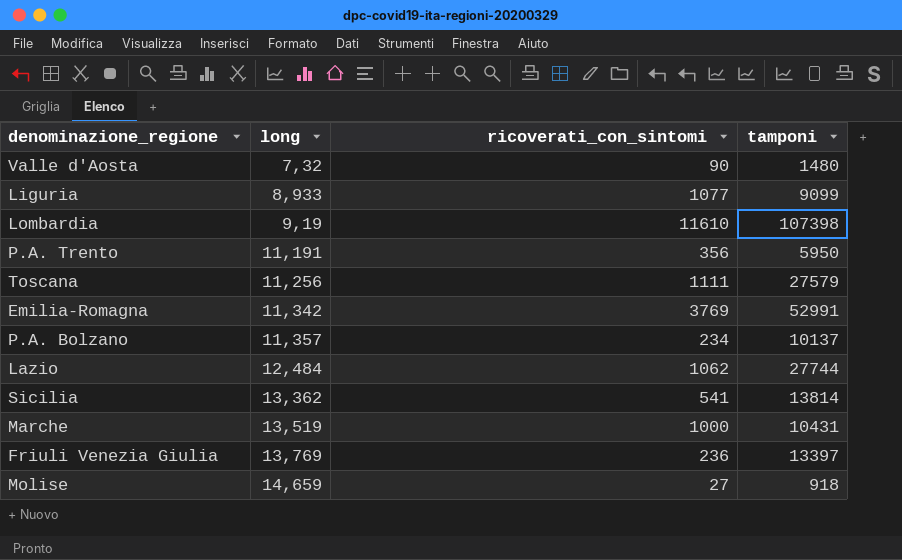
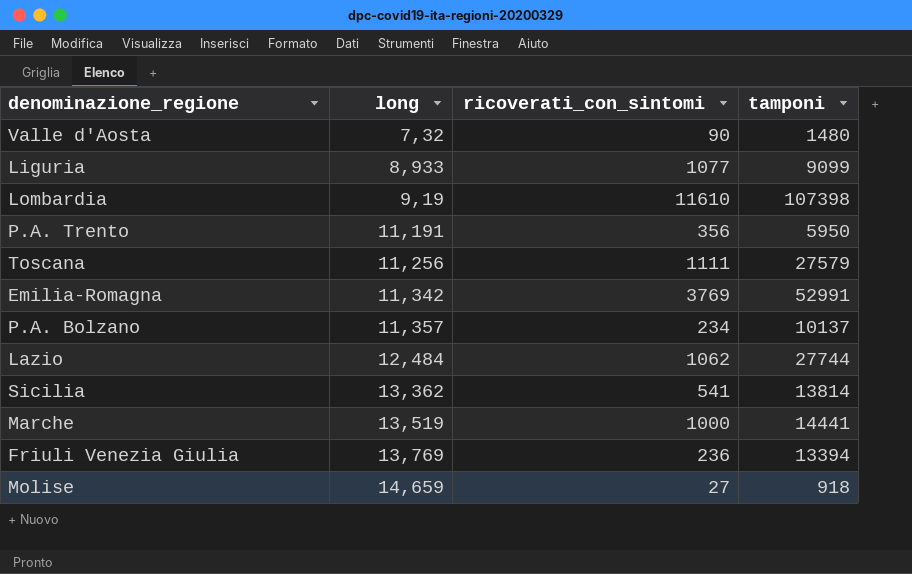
Marche | tamponi: 10431 -> 14441
Friuli Venezia Giulia | tamponi: 13397 -> 13394

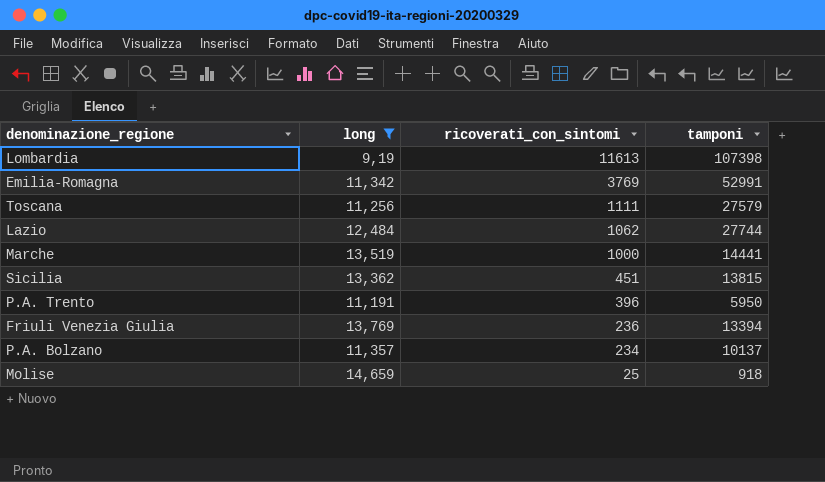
filter: none -> long >= 9,19
row order: long ascending -> ricoverati_con_sintomi descending
Lombardia | ricoverati_con_sintomi: 11610 -> 11613
Sicilia | ricoverati_con_sintomi: 541 -> 451
Sicilia | tamponi: 13814 -> 13815
P.A. Trento | ricoverati_con_sintomi: 356 -> 396
Molise | ricoverati_con_sintomi: 27 -> 25

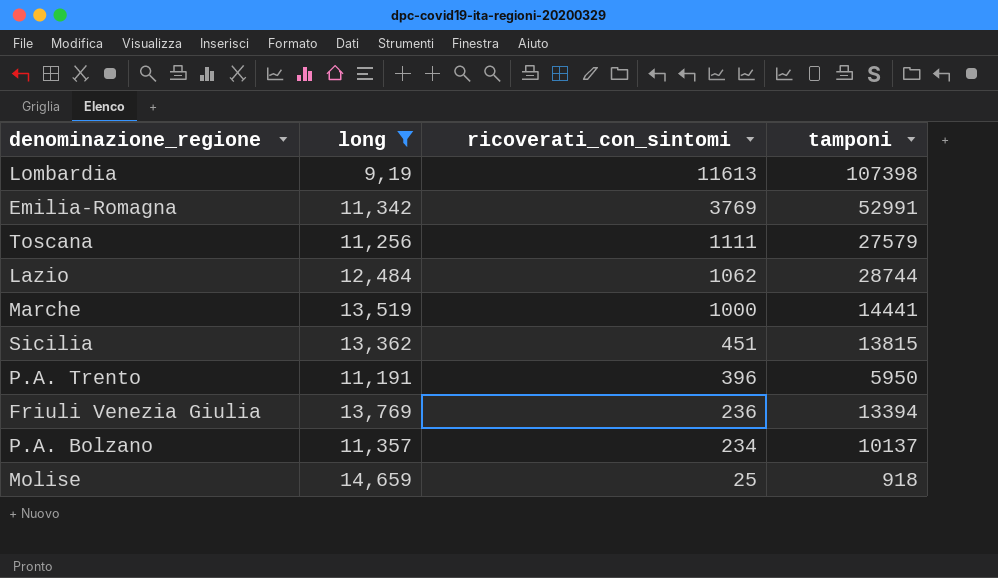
Lazio | tamponi: 27744 -> 28744

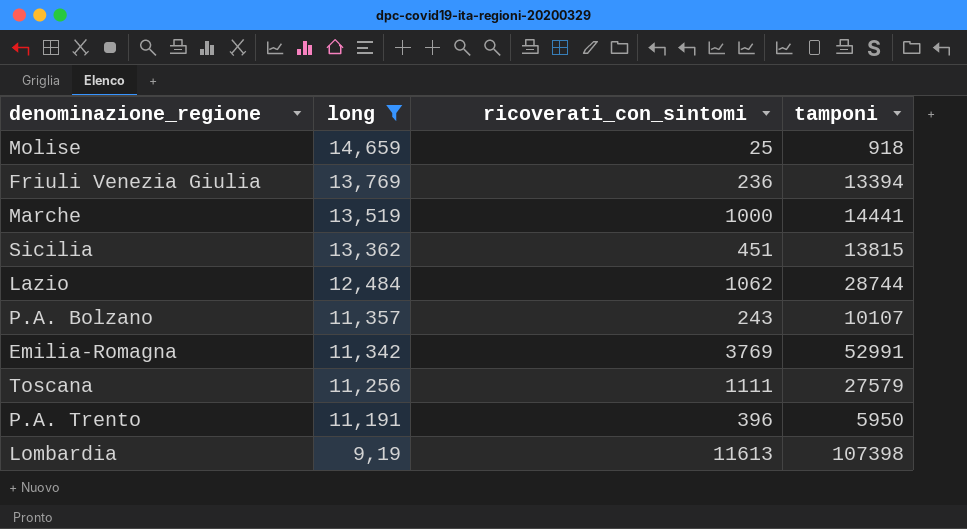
row order: ricoverati_con_sintomi descending -> long descending
P.A. Bolzano | ricoverati_con_sintomi: 234 -> 243
P.A. Bolzano | tamponi: 10137 -> 10107

